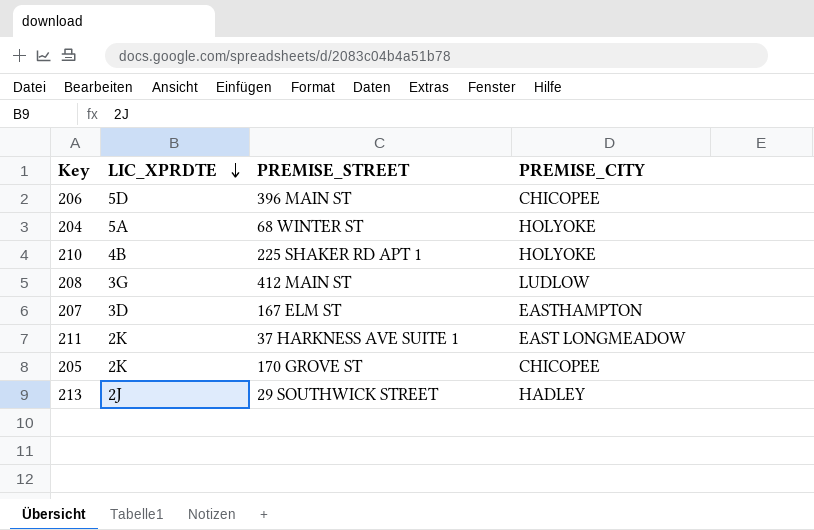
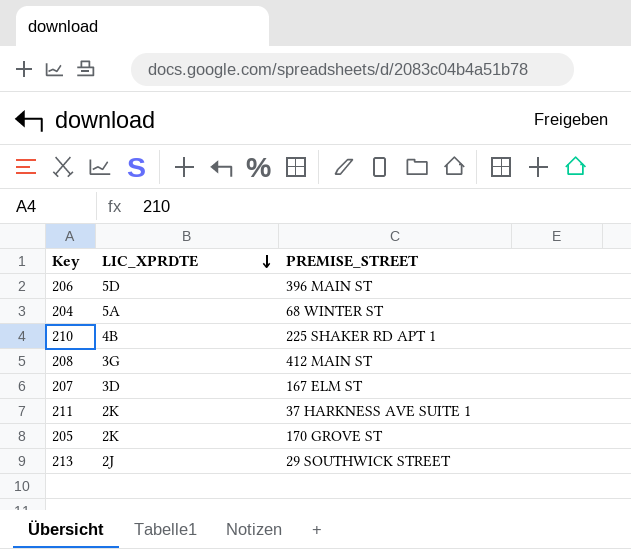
column PREMISE_CITY | position: 4 -> none

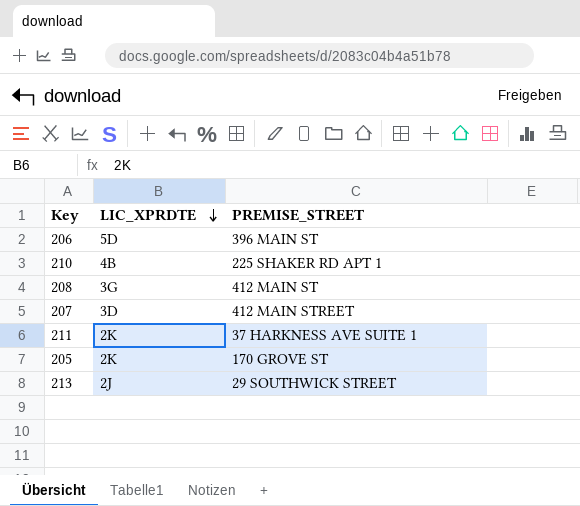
row 204: 5A | 68 WINTER ST -> none
207 | PREMISE_STREET: 167 ELM ST -> 412 MAIN STREET

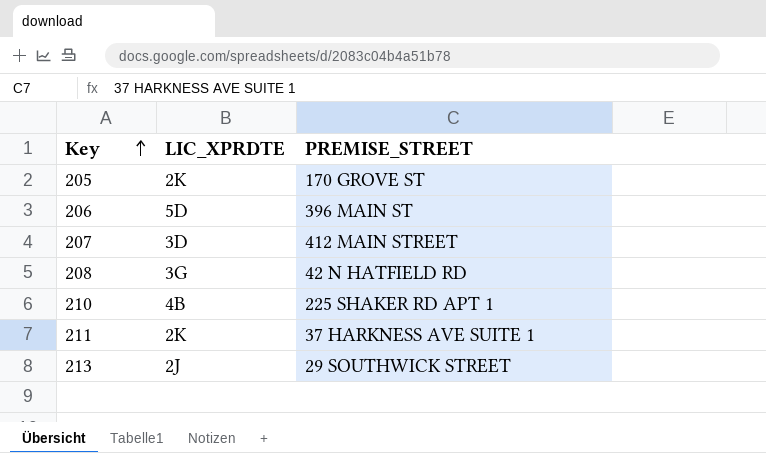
row order: LIC_XPRDTE descending -> Key ascending
208 | PREMISE_STREET: 412 MAIN ST -> 42 N HATFIELD RD

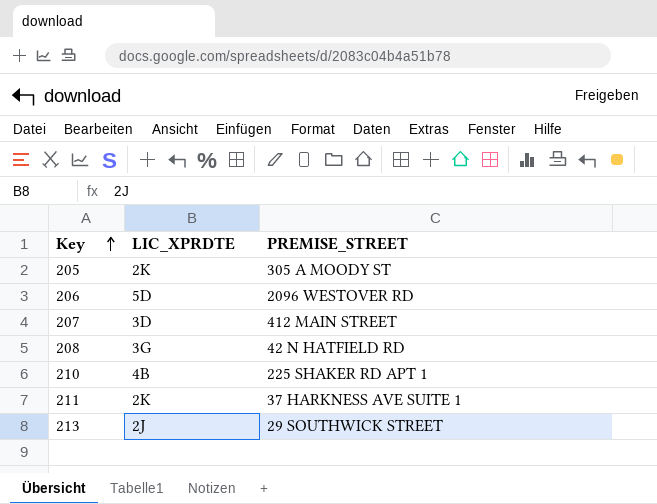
205 | PREMISE_STREET: 170 GROVE ST -> 305 A MOODY ST
206 | PREMISE_STREET: 396 MAIN ST -> 2096 WESTOVER RD

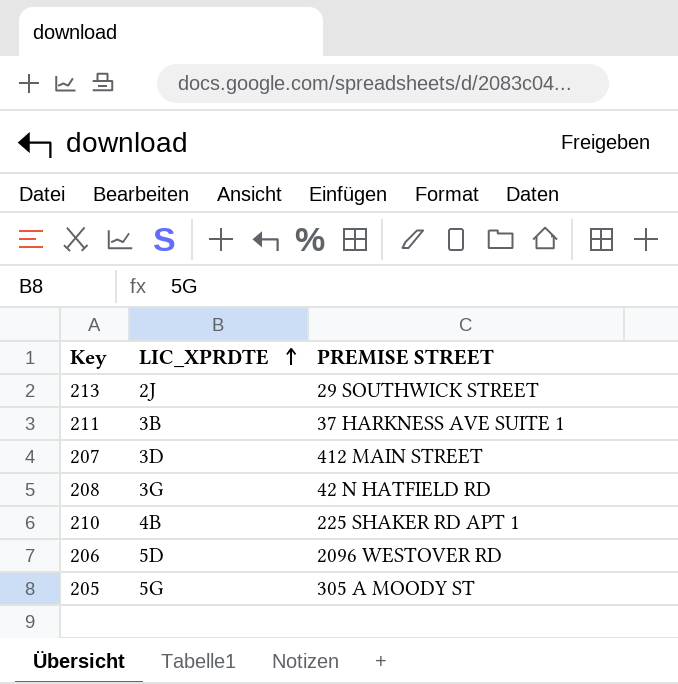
row order: Key ascending -> LIC_XPRDTE ascending
column name: PREMISE_STREET -> PREMISE STREET
211 | LIC_XPRDTE: 2K -> 3B
205 | LIC_XPRDTE: 2K -> 5G

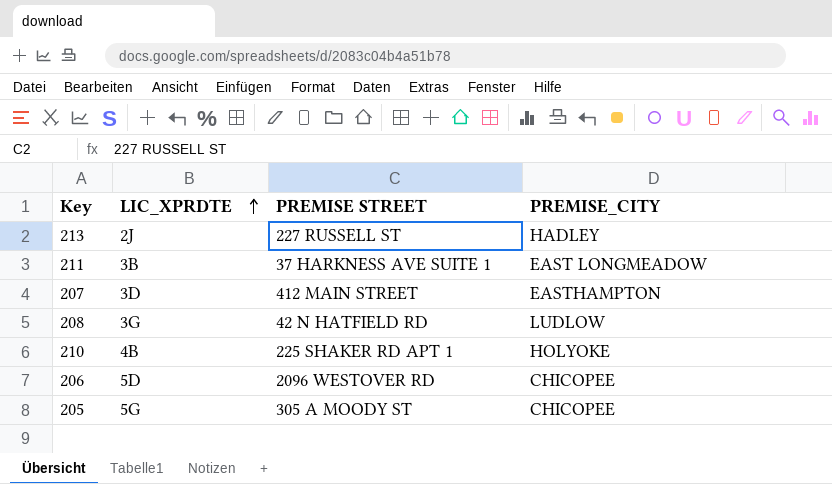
column PREMISE_CITY | position: none -> 4
213 | PREMISE STREET: 29 SOUTHWICK STREET -> 227 RUSSELL ST

